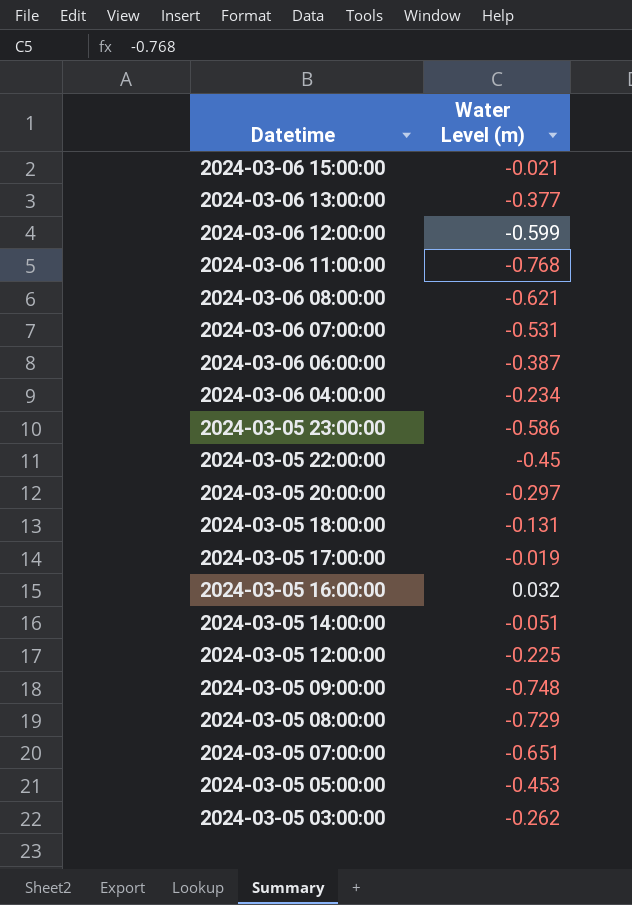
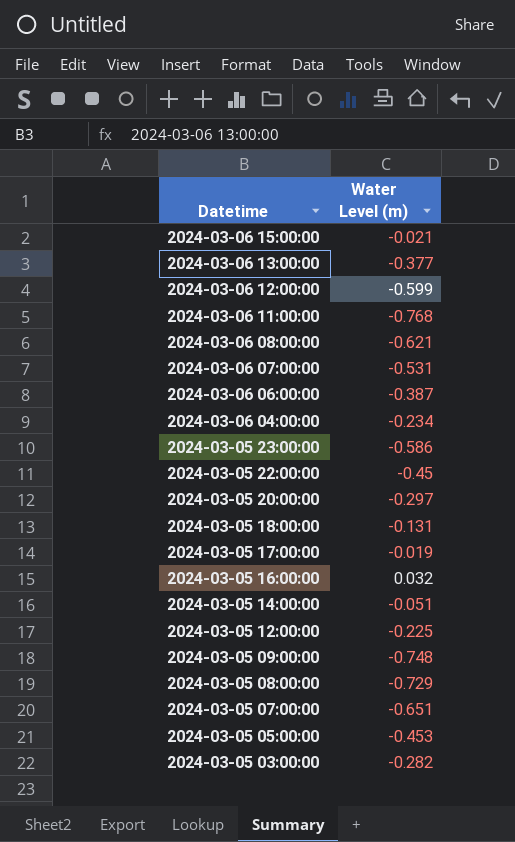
2024-03-05 03:00:00 | Water Level (m): -0.262 -> -0.282

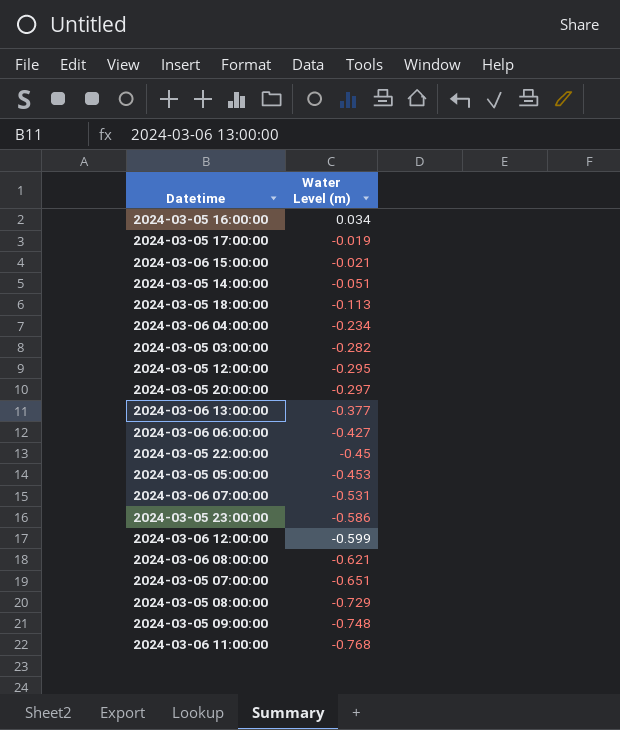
row order: Datetime descending -> Water Level (m) descending
2024-03-05 16:00:00 | Water Level (m): 0.032 -> 0.034
2024-03-05 18:00:00 | Water Level (m): -0.131 -> -0.113
2024-03-05 12:00:00 | Water Level (m): -0.225 -> -0.295
2024-03-06 06:00:00 | Water Level (m): -0.387 -> -0.427

